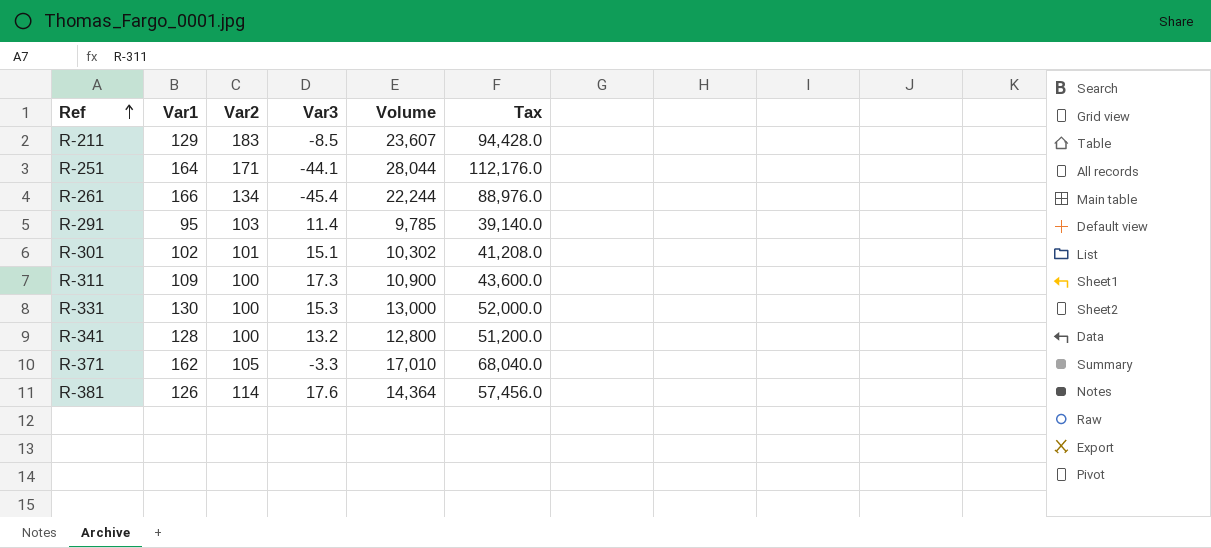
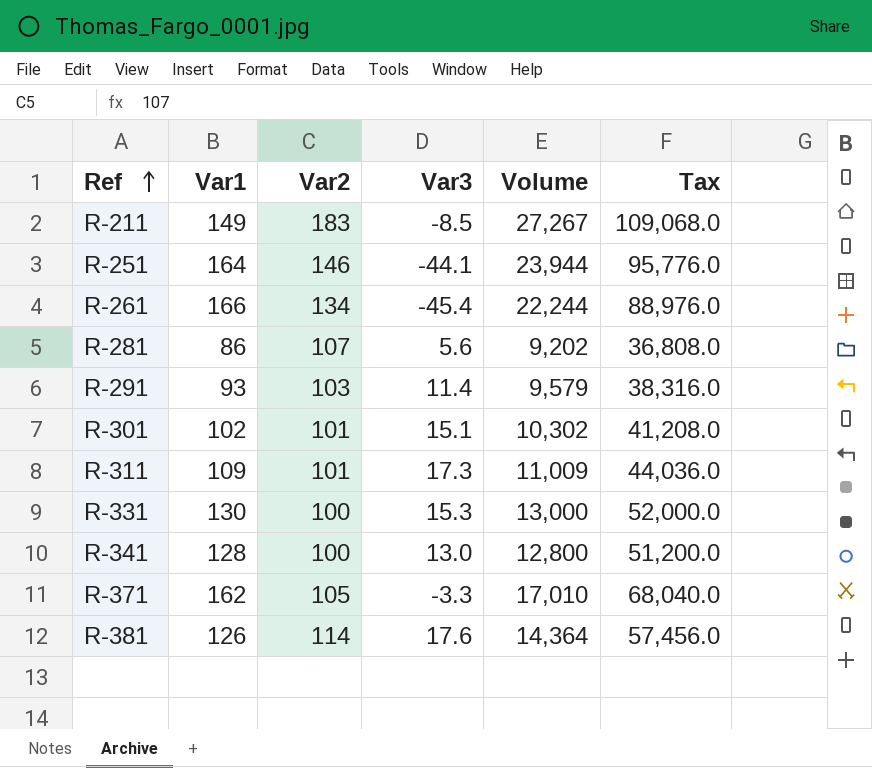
R-211 | Var1: 129 -> 149
R-211 | Volume: 23,607 -> 27,267
R-211 | Tax: 94,428.0 -> 109,068.0
R-251 | Var2: 171 -> 146
R-251 | Volume: 28,044 -> 23,944
R-251 | Tax: 112,176.0 -> 95,776.0
row R-281: none -> 86 | 107 | 5.6 | 9,202 | 36,808.0
R-291 | Var1: 95 -> 93
R-291 | Volume: 9,785 -> 9,579
R-291 | Tax: 39,140.0 -> 38,316.0
R-311 | Var2: 100 -> 101
R-311 | Volume: 10,900 -> 11,009
R-311 | Tax: 43,600.0 -> 44,036.0
R-341 | Var3: 13.2 -> 13.0

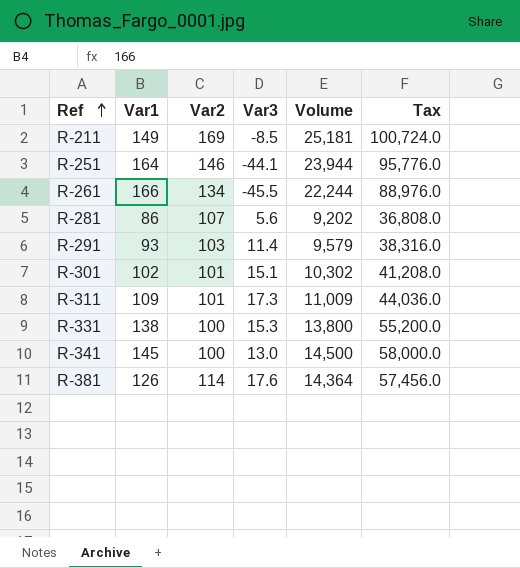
row R-371: 162 | 105 | -3.3 | 17,010 | 68,040.0 -> none
R-211 | Var2: 183 -> 169
R-211 | Volume: 27,267 -> 25,181
R-211 | Tax: 109,068.0 -> 100,724.0
R-261 | Var3: -45.4 -> -45.5
R-331 | Var1: 130 -> 138
R-331 | Volume: 13,000 -> 13,800
R-331 | Tax: 52,000.0 -> 55,200.0
R-341 | Var1: 128 -> 145
R-341 | Volume: 12,800 -> 14,500
R-341 | Tax: 51,200.0 -> 58,000.0

